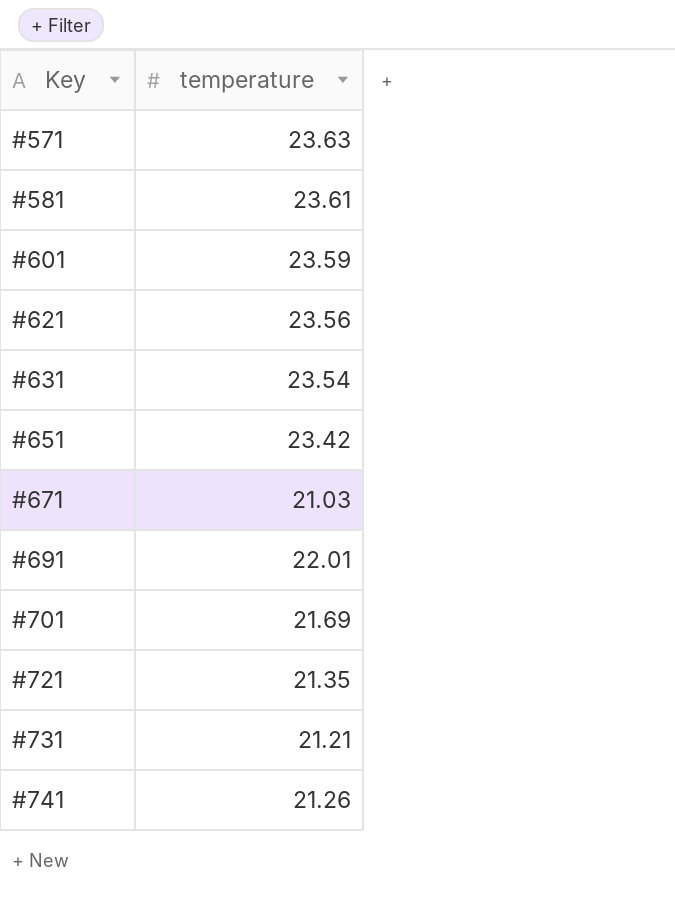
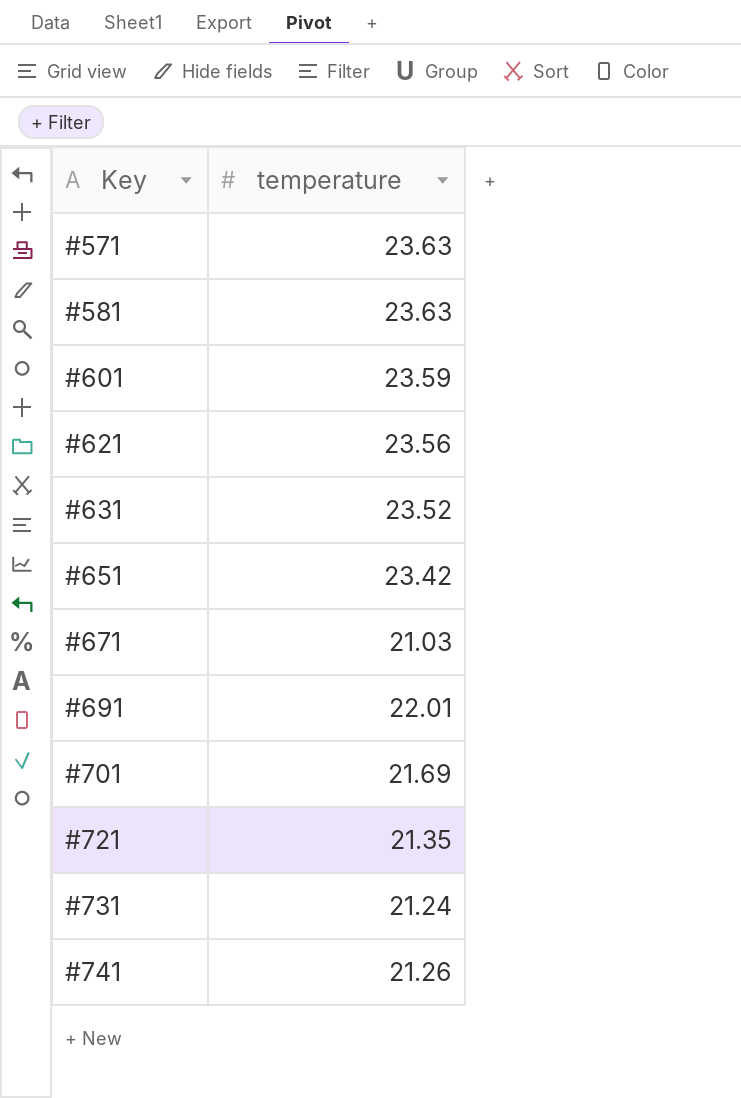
#581 | temperature: 23.61 -> 23.63
#631 | temperature: 23.54 -> 23.52
#731 | temperature: 21.21 -> 21.24

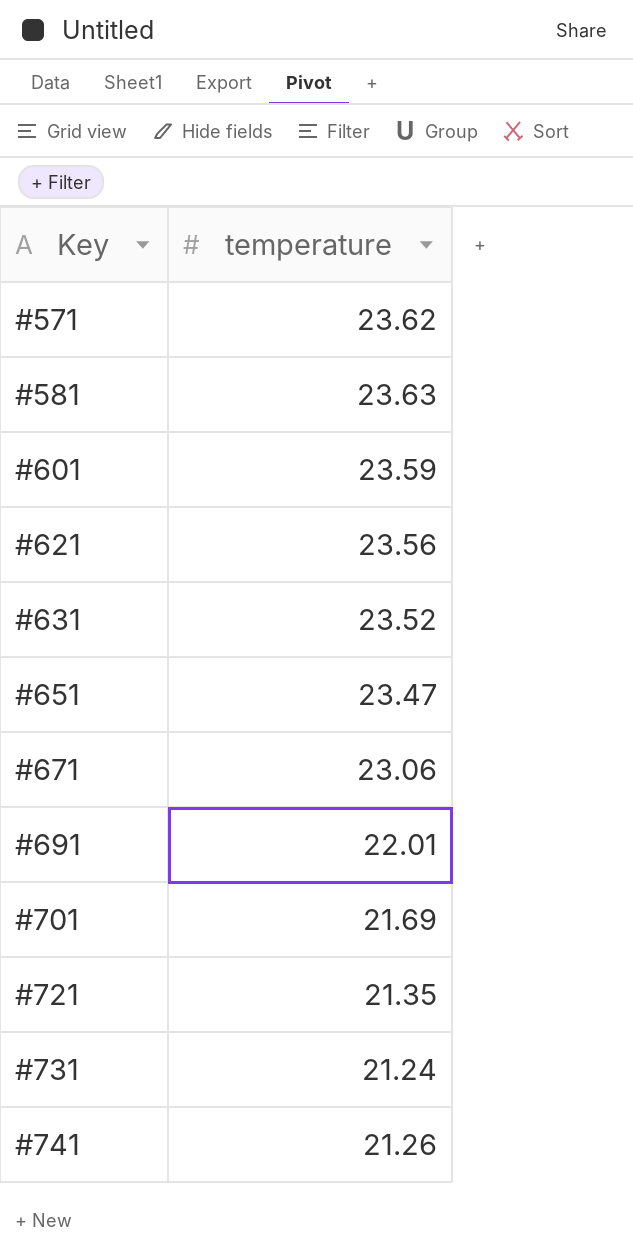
#571 | temperature: 23.63 -> 23.62
#651 | temperature: 23.42 -> 23.47
#671 | temperature: 21.03 -> 23.06

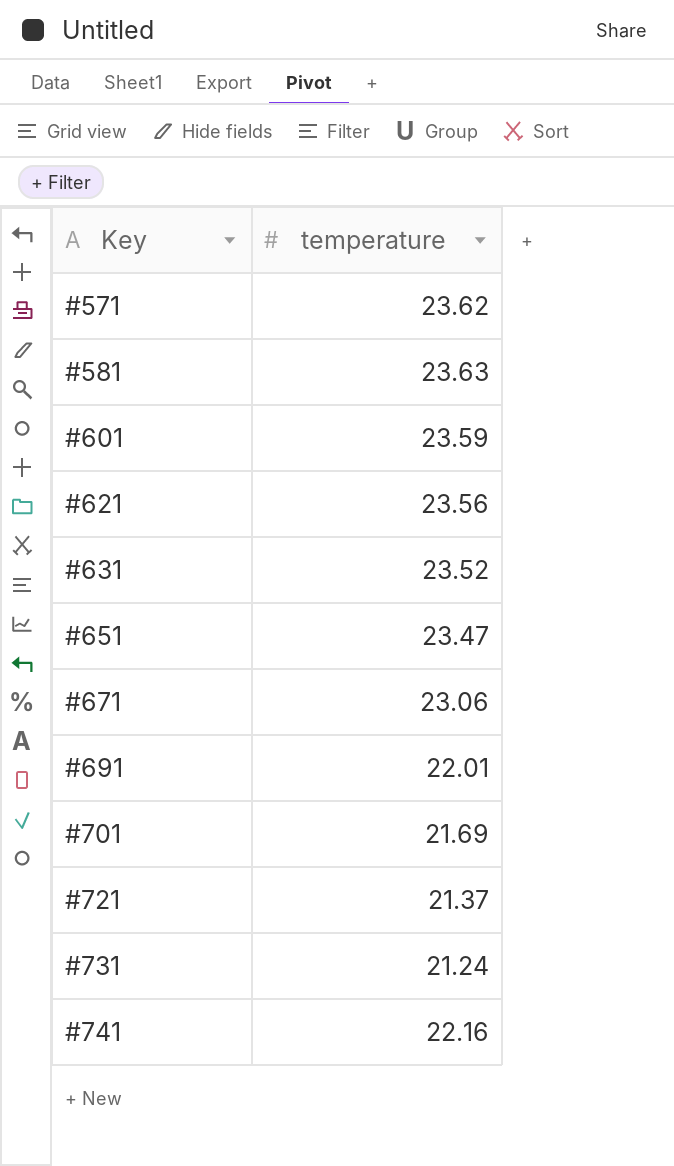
#721 | temperature: 21.35 -> 21.37
#741 | temperature: 21.26 -> 22.16

